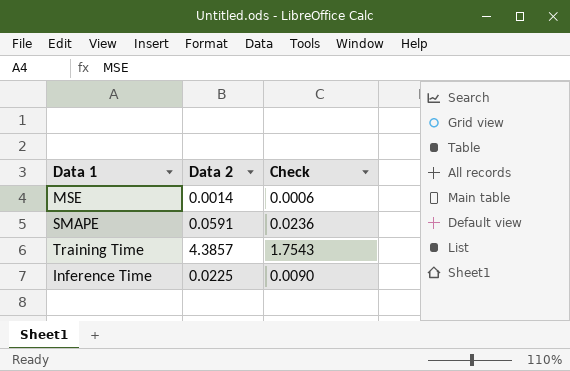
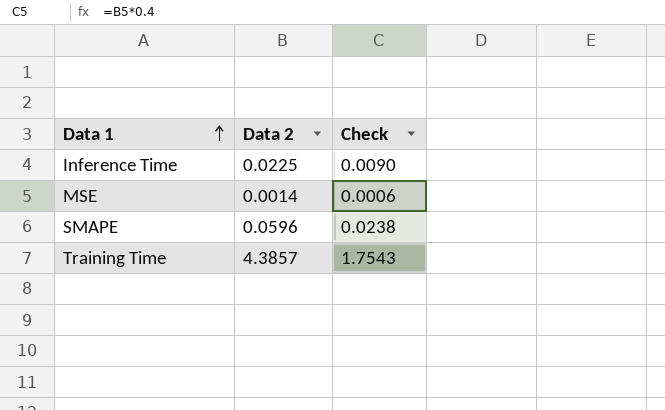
row order: none -> Data 1 ascending
SMAPE | Data 2: 0.0591 -> 0.0596
SMAPE | Check: 0.0236 -> 0.0238

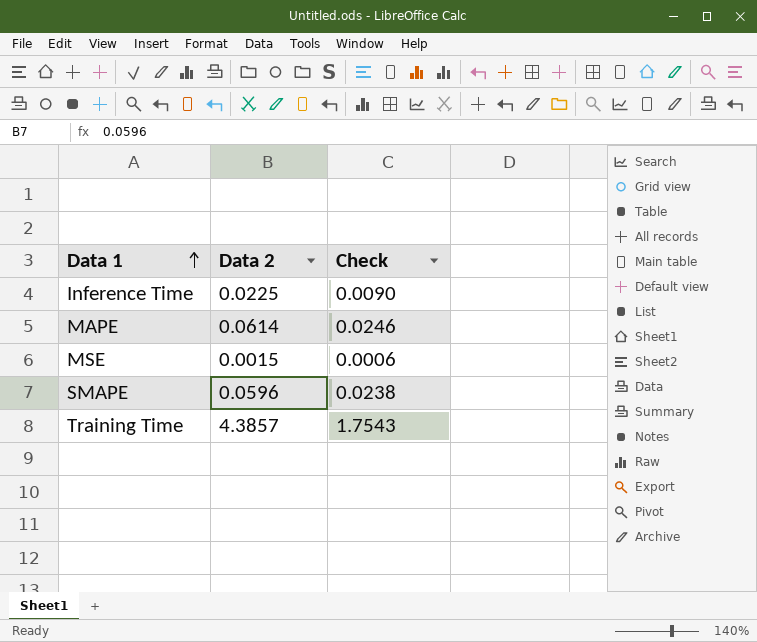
row MAPE: none -> 0.0614 | 0.0246
MSE | Data 2: 0.0014 -> 0.0015

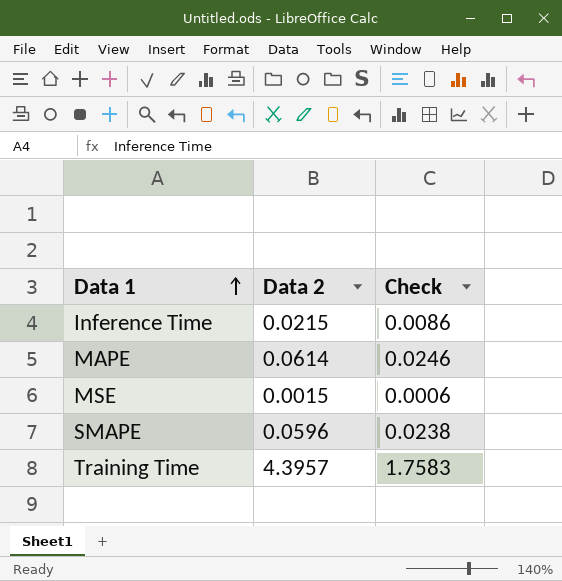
Inference Time | Data 2: 0.0225 -> 0.0215
Inference Time | Check: 0.0090 -> 0.0086
Training Time | Data 2: 4.3857 -> 4.3957
Training Time | Check: 1.7543 -> 1.7583

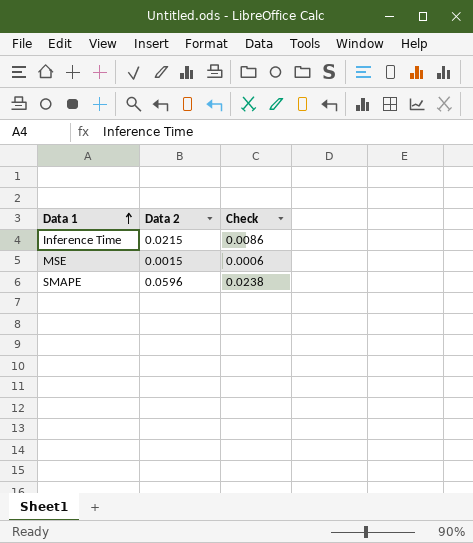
row MAPE: 0.0614 | 0.0246 -> none
row Training Time: 4.3957 | 1.7583 -> none

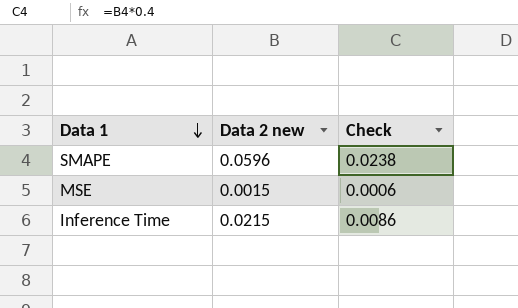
row order: Data 1 ascending -> Data 1 descending
column name: Data 2 -> Data 2 new

